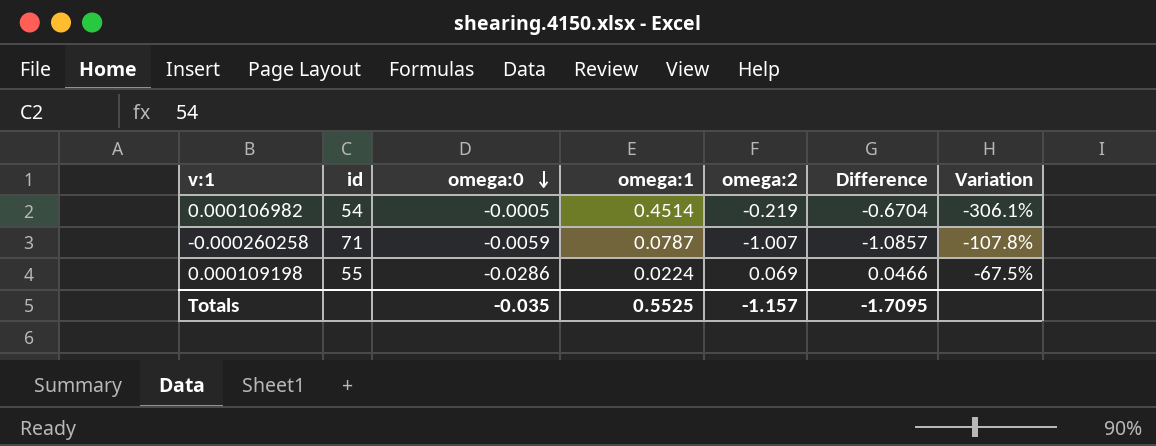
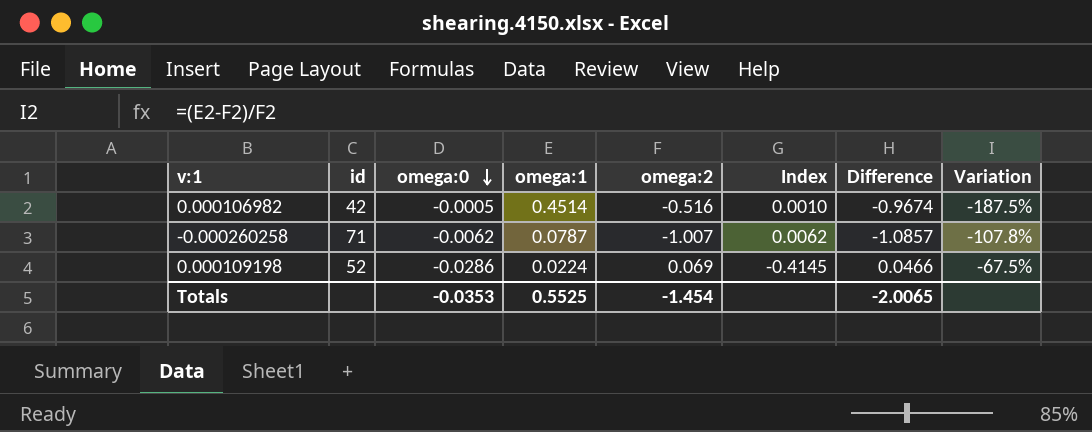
column Index | formula: none -> [omega:0] / [omega:2]
0.000106982 | id: 54 -> 42
0.000106982 | omega:2: -0.219 -> -0.516
0.000106982 | Difference: -0.6704 -> -0.9674
0.000106982 | Variation: -306.1% -> -187.5%
-0.000260258 | omega:0: -0.0059 -> -0.0062
0.000109198 | id: 55 -> 52
Totals | omega:0: -0.035 -> -0.0353
Totals | omega:2: -1.157 -> -1.454
Totals | Difference: -1.7095 -> -2.0065

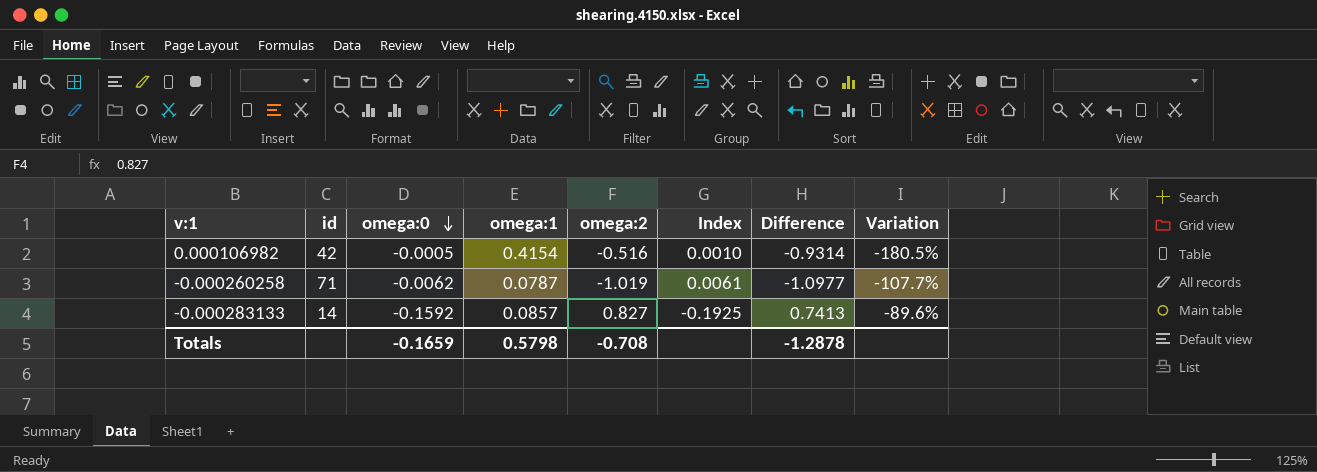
row 0.000109198: 52 | -0.0286 | 0.0224 | 0.069 | -0.4145 | 0.0466 | -67.5% -> none
0.000106982 | omega:1: 0.4514 -> 0.4154
0.000106982 | Difference: -0.9674 -> -0.9314
0.000106982 | Variation: -187.5% -> -180.5%
-0.000260258 | omega:2: -1.007 -> -1.019
-0.000260258 | Index: 0.0062 -> 0.0061
-0.000260258 | Difference: -1.0857 -> -1.0977
-0.000260258 | Variation: -107.8% -> -107.7%
row -0.000283133: none -> 14 | -0.1592 | 0.0857 | 0.827 | -0.1925 | 0.7413 | -89.6%
Totals | omega:0: -0.0353 -> -0.1659
Totals | omega:1: 0.5525 -> 0.5798
Totals | omega:2: -1.454 -> -0.708
Totals | Difference: -2.0065 -> -1.2878

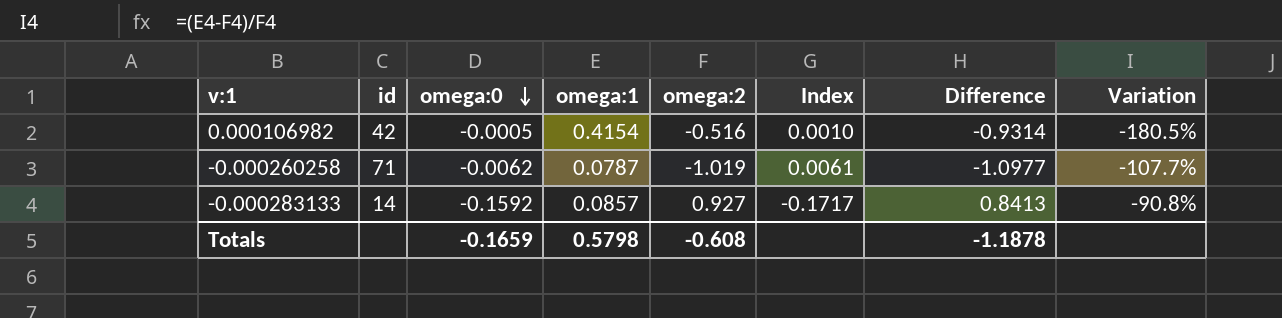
-0.000283133 | omega:2: 0.827 -> 0.927
-0.000283133 | Index: -0.1925 -> -0.1717
-0.000283133 | Difference: 0.7413 -> 0.8413
-0.000283133 | Variation: -89.6% -> -90.8%
Totals | omega:2: -0.708 -> -0.608
Totals | Difference: -1.2878 -> -1.1878

